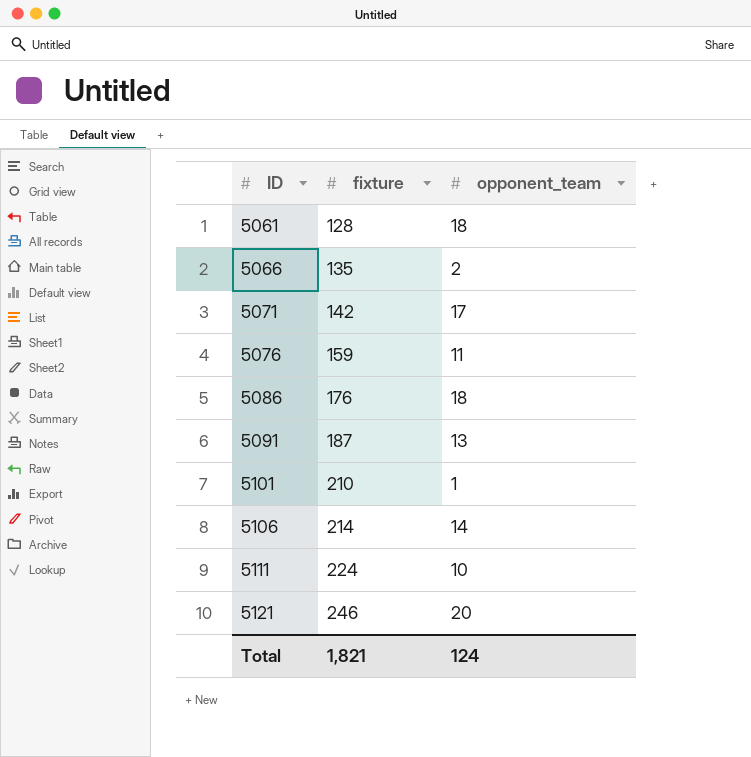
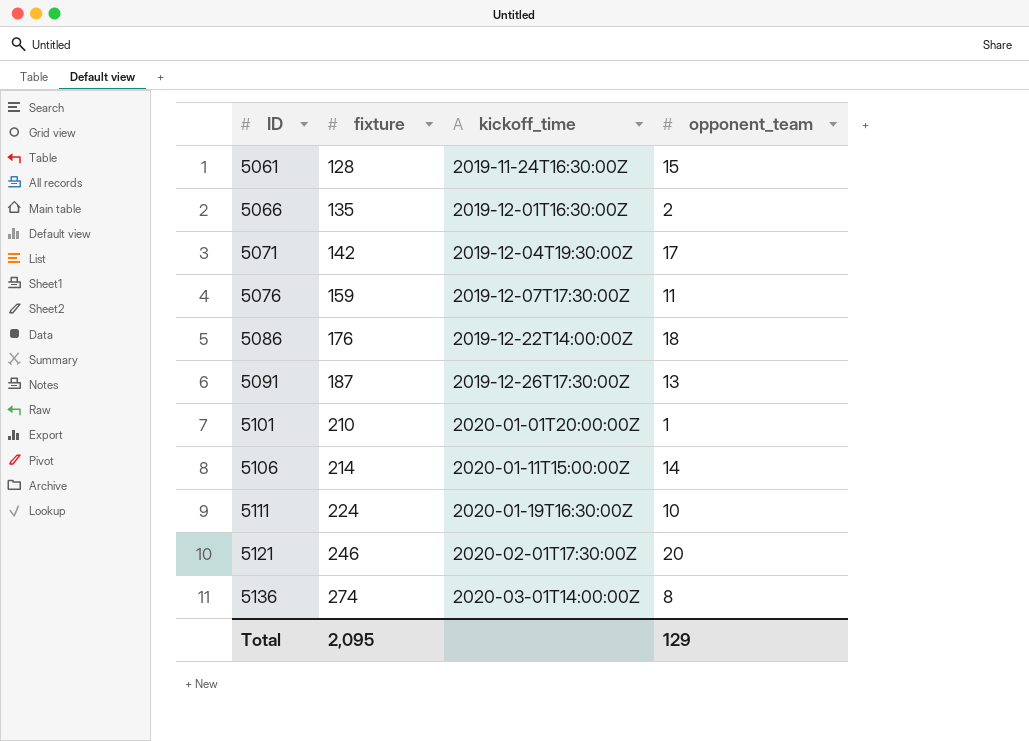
column kickoff_time | position: none -> 3
5061 | opponent_team: 18 -> 15
row 5136: none -> 274 | 2020-03-01T14:00:00Z | 8
Total | fixture: 1,821 -> 2,095
Total | opponent_team: 124 -> 129

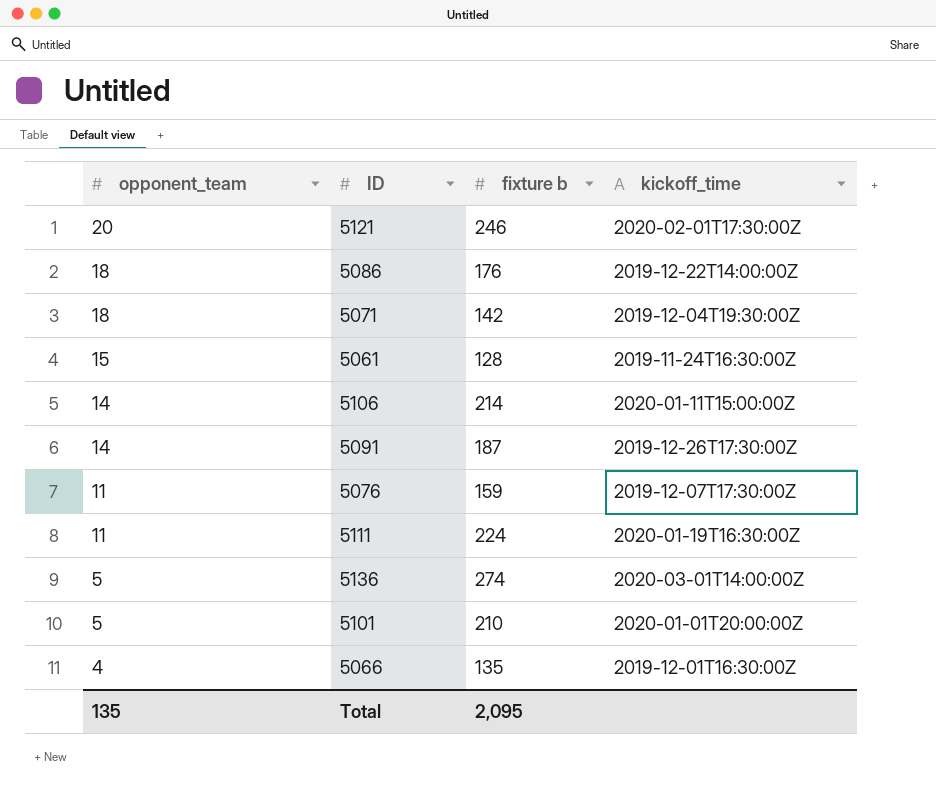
row order: ID ascending -> opponent_team descending
column opponent_team | position: 4 -> 1
column name: fixture -> fixture b
5071 | opponent_team: 17 -> 18
5091 | opponent_team: 13 -> 14
5111 | opponent_team: 10 -> 11
5136 | opponent_team: 8 -> 5
5101 | opponent_team: 1 -> 5
5066 | opponent_team: 2 -> 4
Total | opponent_team: 129 -> 135

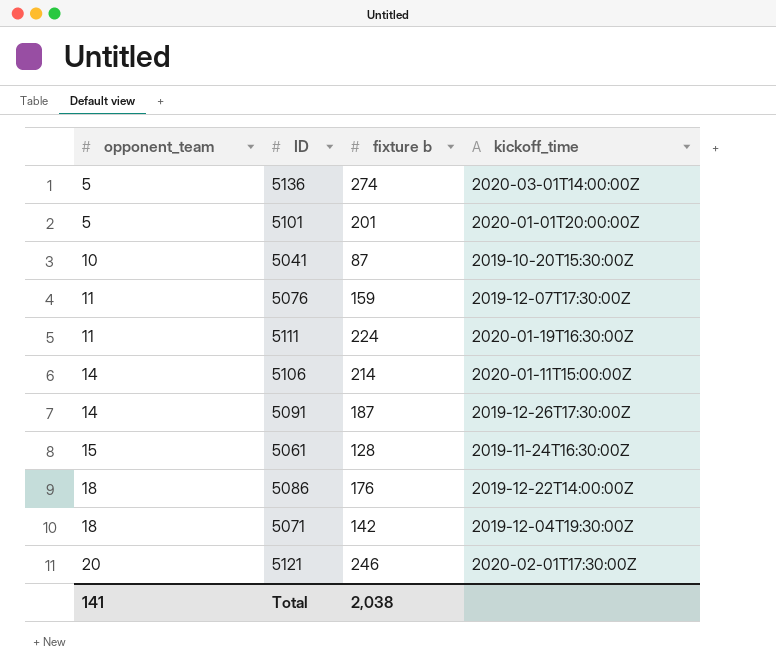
row order: opponent_team descending -> opponent_team ascending
row 5066: 4 | 135 | 2019-12-01T16:30:00Z -> none
5101 | fixture b: 210 -> 201
row 5041: none -> 10 | 87 | 2019-10-20T15:30:00Z
Total | opponent_team: 135 -> 141
Total | fixture b: 2,095 -> 2,038

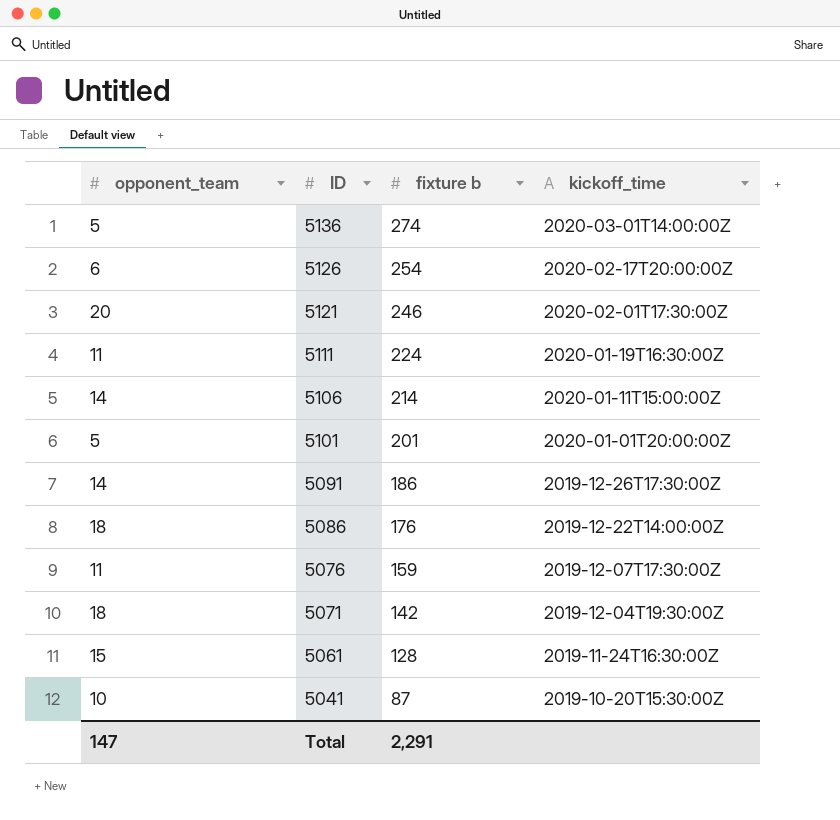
row order: opponent_team ascending -> ID descending
row 5126: none -> 6 | 254 | 2020-02-17T20:00:00Z
5091 | fixture b: 187 -> 186
Total | opponent_team: 141 -> 147
Total | fixture b: 2,038 -> 2,291

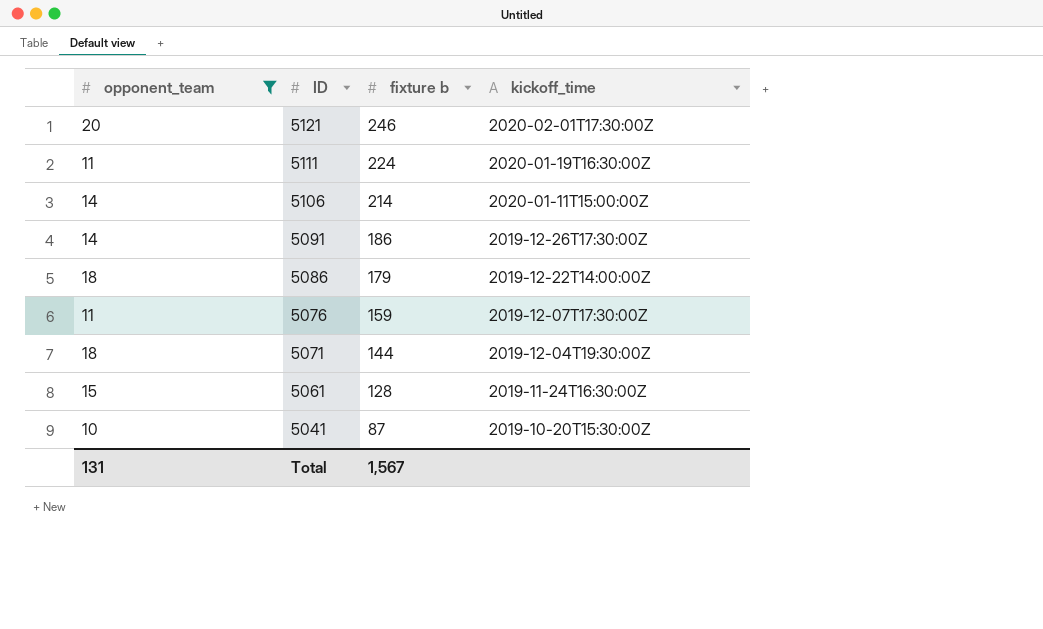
filter: none -> opponent_team >= 10
5086 | fixture b: 176 -> 179
5071 | fixture b: 142 -> 144
Total | opponent_team: 147 -> 131
Total | fixture b: 2,291 -> 1,567

